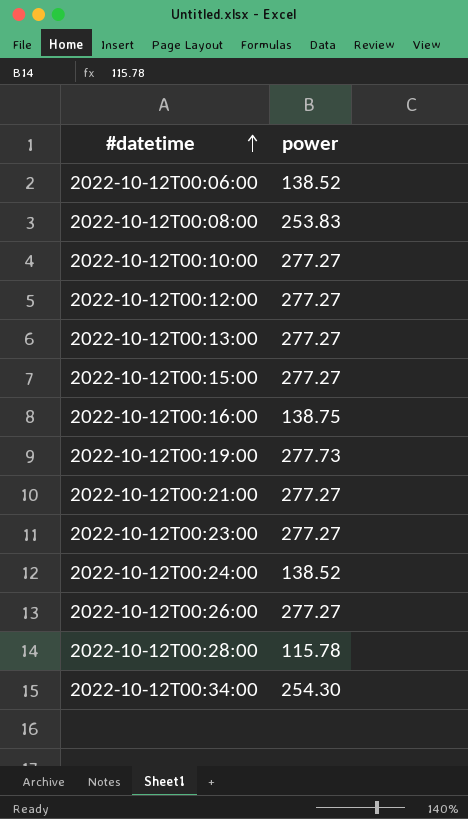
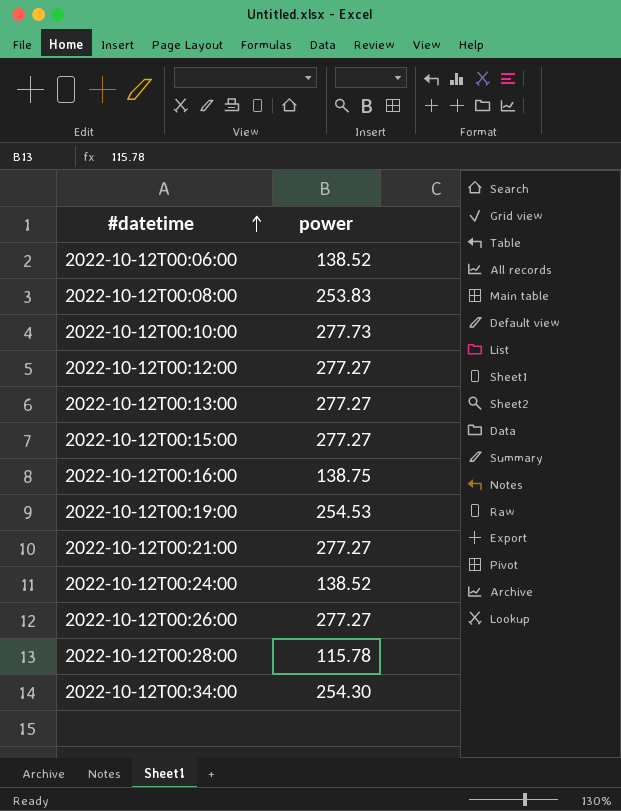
row 2022-10-12T00:23:00: 277.27 -> none
2022-10-12T00:10:00 | power: 277.27 -> 277.73
2022-10-12T00:19:00 | power: 277.73 -> 254.53

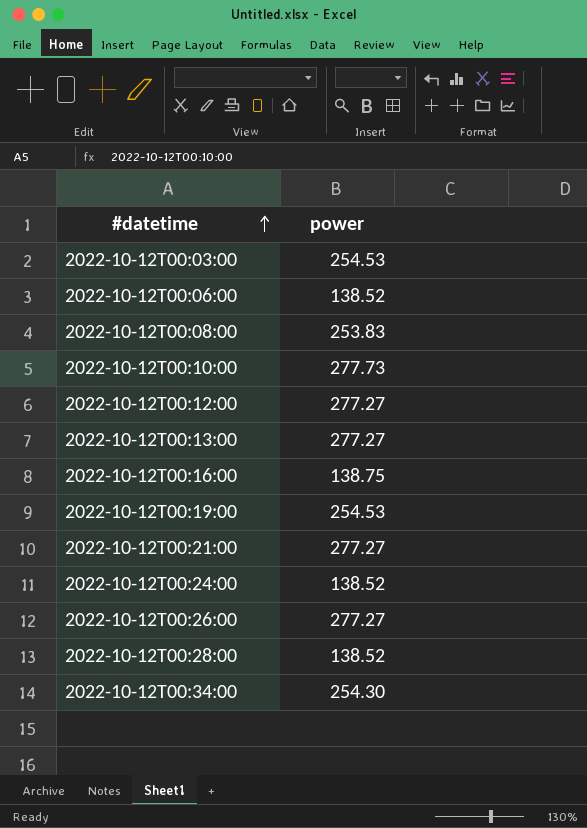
row 2022-10-12T00:15:00: 277.27 -> none
row 2022-10-12T00:03:00: none -> 254.53
2022-10-12T00:28:00 | power: 115.78 -> 138.52

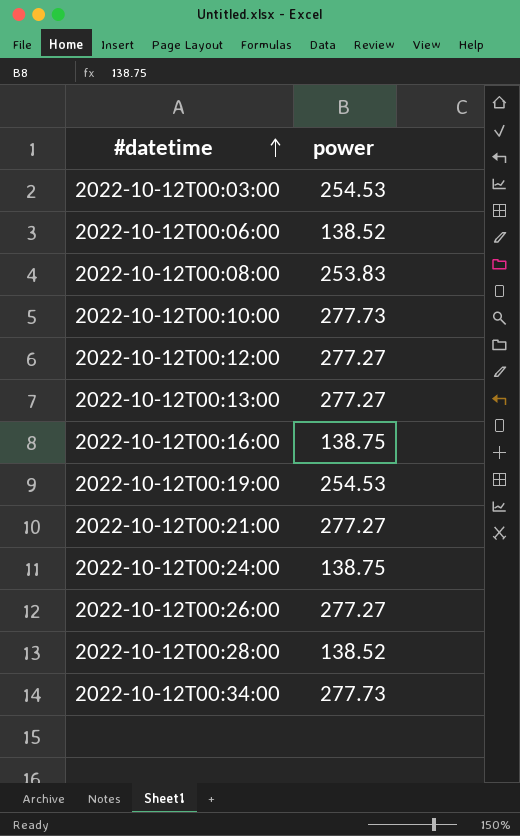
2022-10-12T00:24:00 | power: 138.52 -> 138.75
2022-10-12T00:34:00 | power: 254.30 -> 277.73

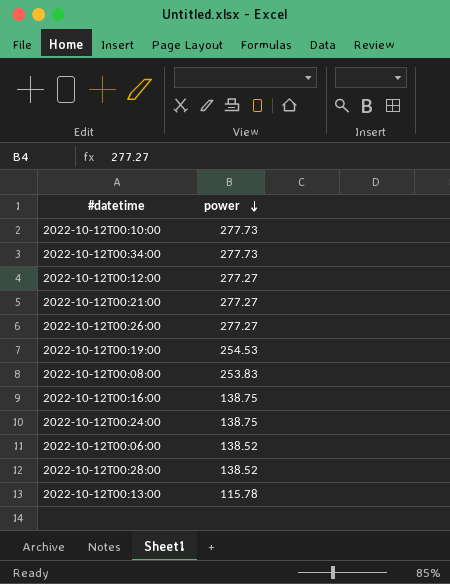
row order: #datetime ascending -> power descending
row 2022-10-12T00:03:00: 254.53 -> none
2022-10-12T00:13:00 | power: 277.27 -> 115.78

